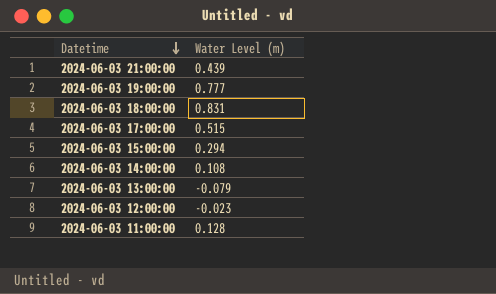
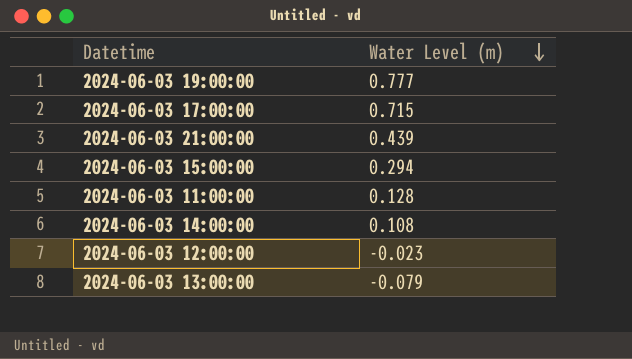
row order: Datetime descending -> Water Level (m) descending
row 2024-06-03 18:00:00: 0.831 -> none
2024-06-03 17:00:00 | Water Level (m): 0.515 -> 0.715

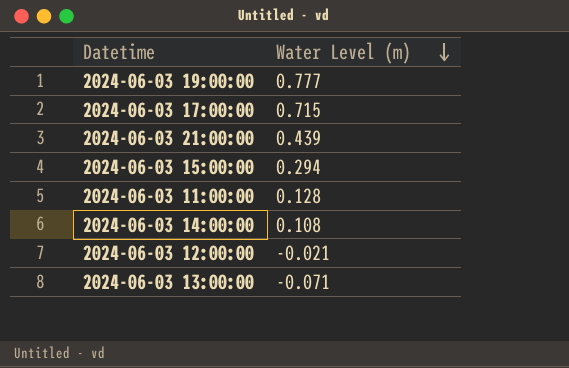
2024-06-03 12:00:00 | Water Level (m): -0.023 -> -0.021
2024-06-03 13:00:00 | Water Level (m): -0.079 -> -0.071

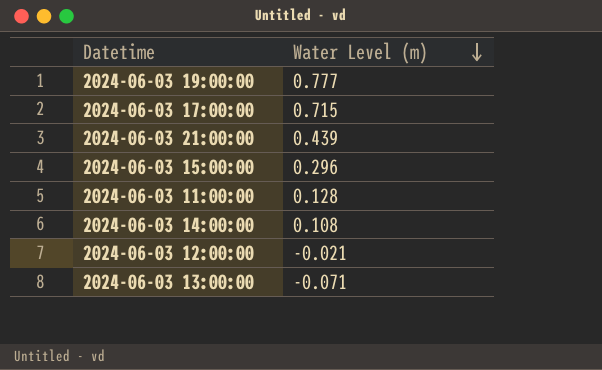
2024-06-03 15:00:00 | Water Level (m): 0.294 -> 0.296

